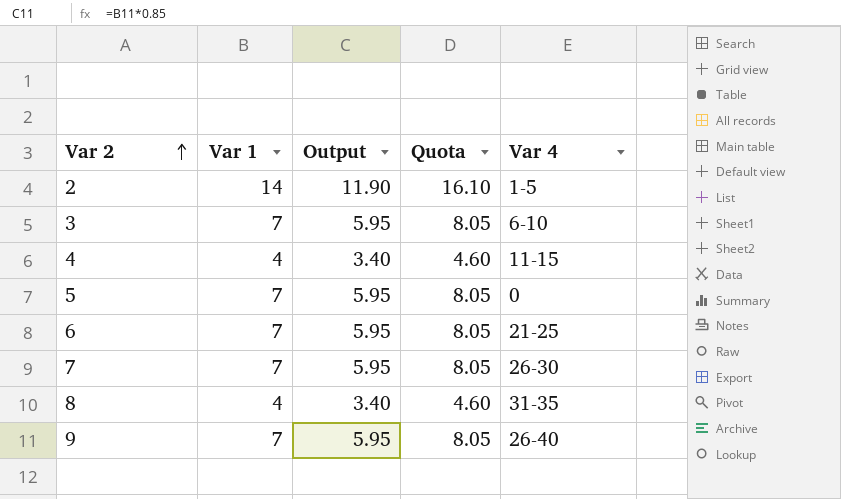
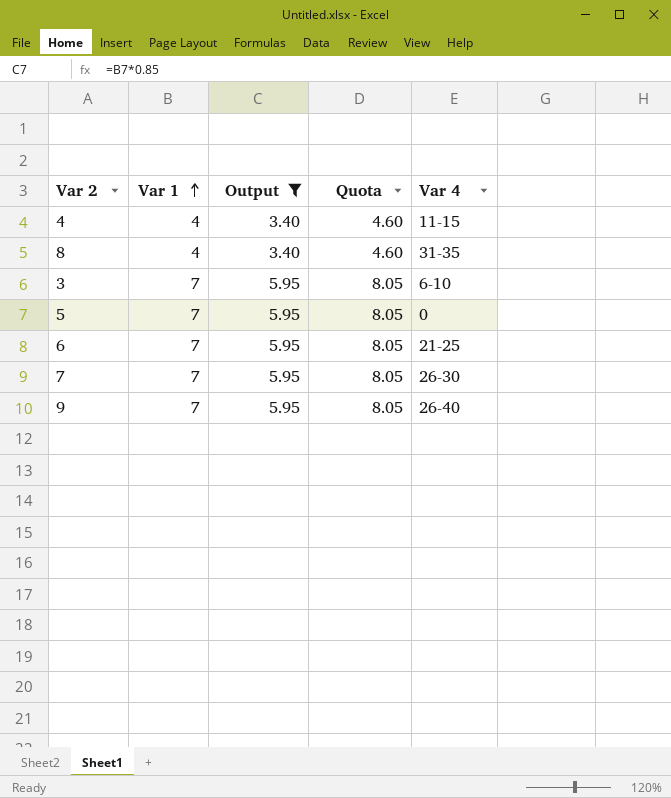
filter: none -> Output != 11.90
row order: Var 2 ascending -> Var 1 ascending

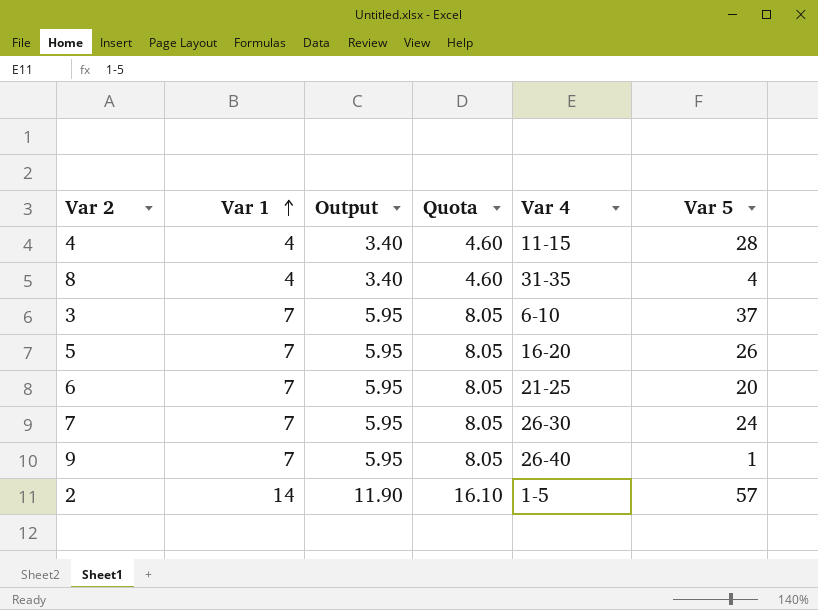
filter: Output != 11.90 -> none
column Var 5 | position: none -> 6
5 | Var 4: 0 -> 16-20

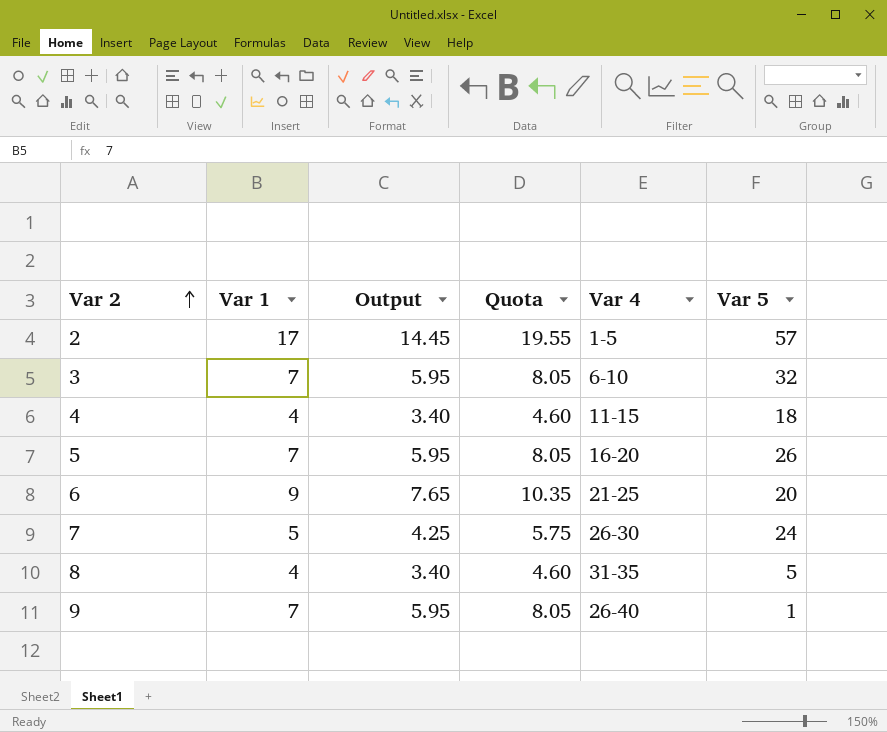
row order: Var 1 ascending -> Var 2 ascending
2 | Var 1: 14 -> 17
2 | Output: 11.90 -> 14.45
2 | Quota: 16.10 -> 19.55
3 | Var 5: 37 -> 32
4 | Var 5: 28 -> 18
6 | Var 1: 7 -> 9
6 | Output: 5.95 -> 7.65
6 | Quota: 8.05 -> 10.35
7 | Var 1: 7 -> 5
7 | Output: 5.95 -> 4.25
7 | Quota: 8.05 -> 5.75
8 | Var 5: 4 -> 5

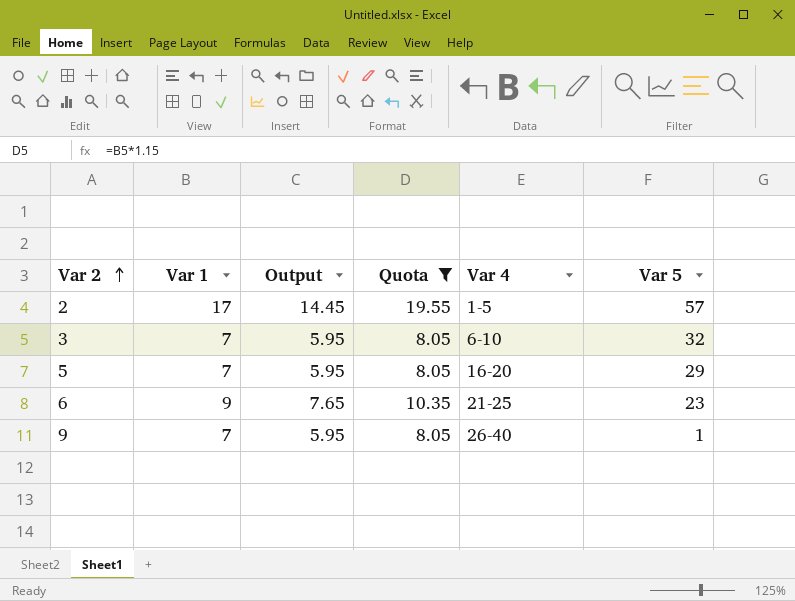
filter: none -> Quota >= 8.05
5 | Var 5: 26 -> 29
6 | Var 5: 20 -> 23

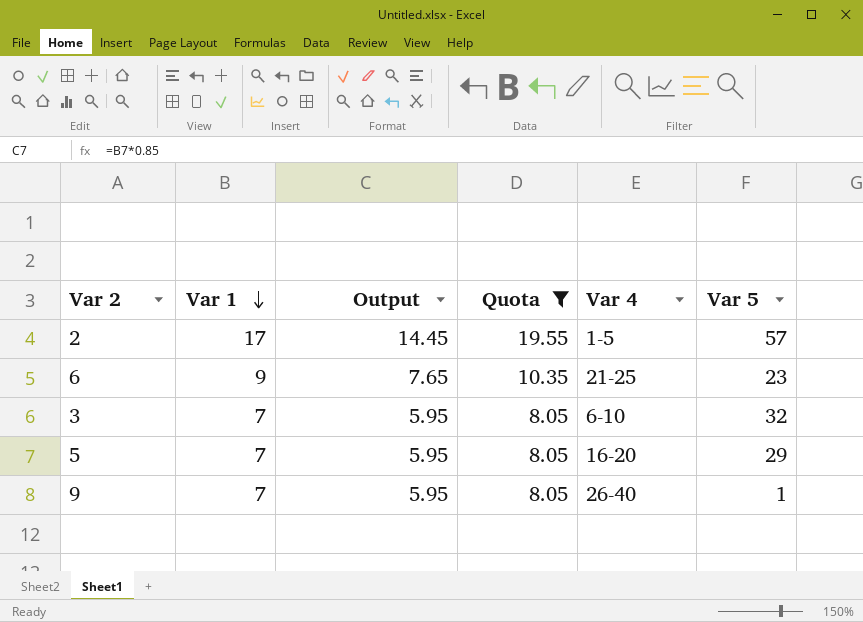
row order: Var 2 ascending -> Var 1 descending

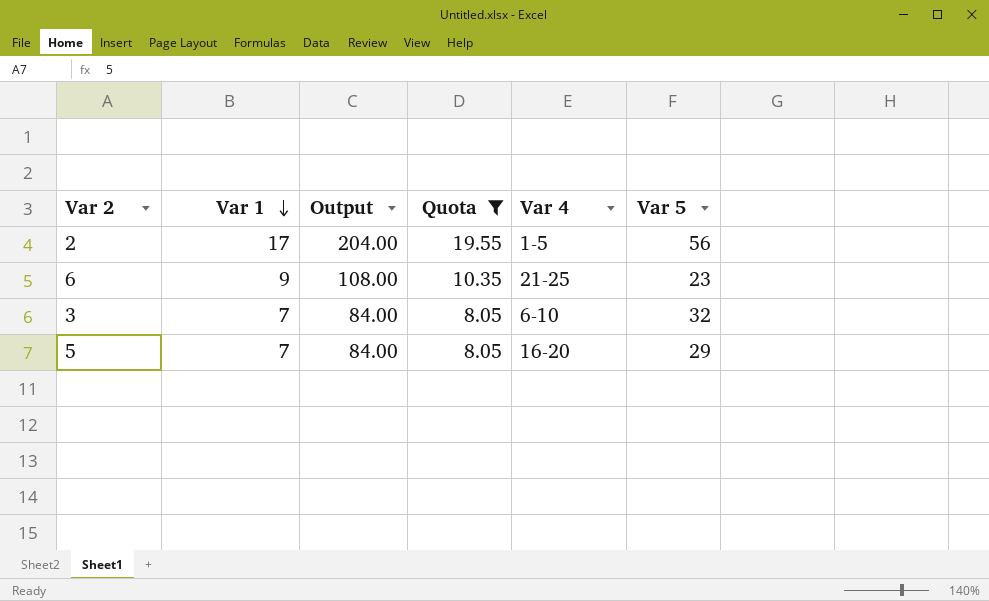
column Output | formula: [Var 1] * 0.85 -> [Var 1] * 12
row 9: 7 | 5.95 | 8.05 | 26-40 | 1 -> none
2 | Var 5: 57 -> 56

